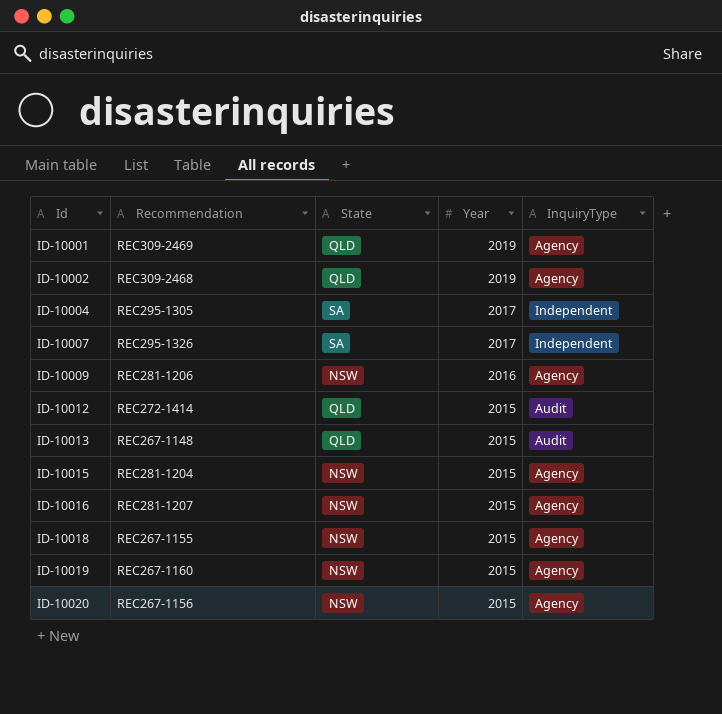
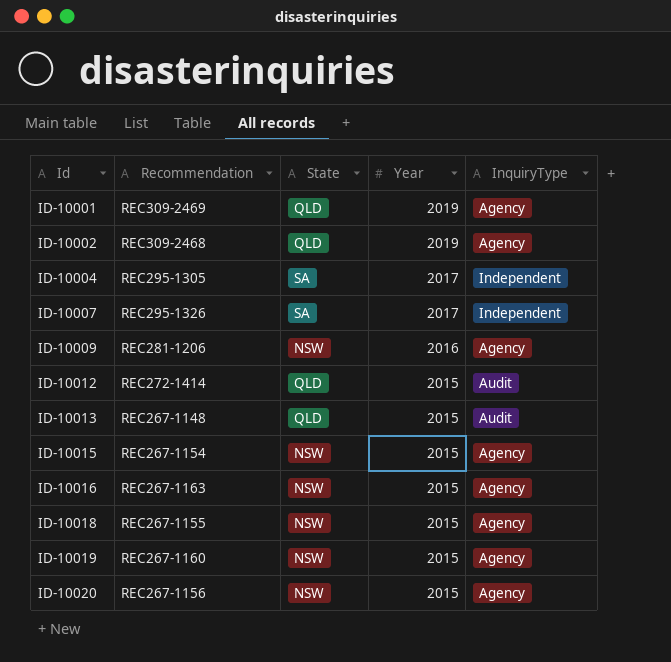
ID-10015 | Recommendation: REC281-1204 -> REC267-1154
ID-10016 | Recommendation: REC281-1207 -> REC267-1163

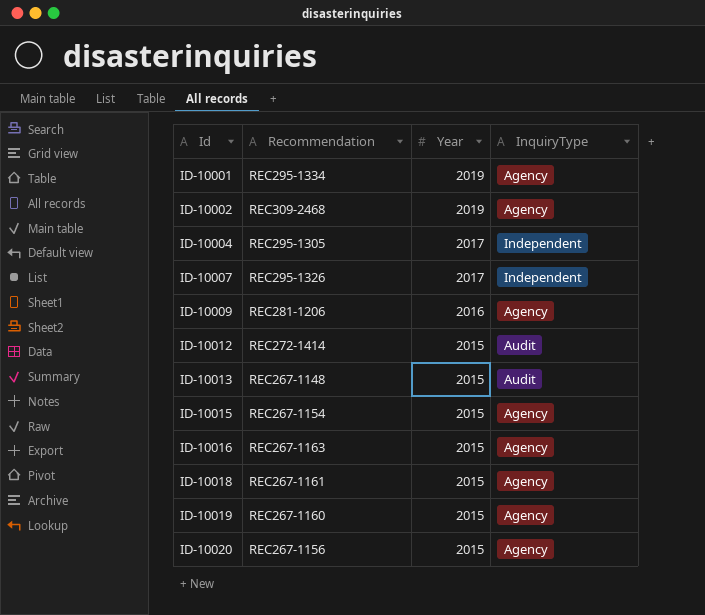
column State | position: 3 -> none
ID-10001 | Recommendation: REC309-2469 -> REC295-1334
ID-10018 | Recommendation: REC267-1155 -> REC267-1161

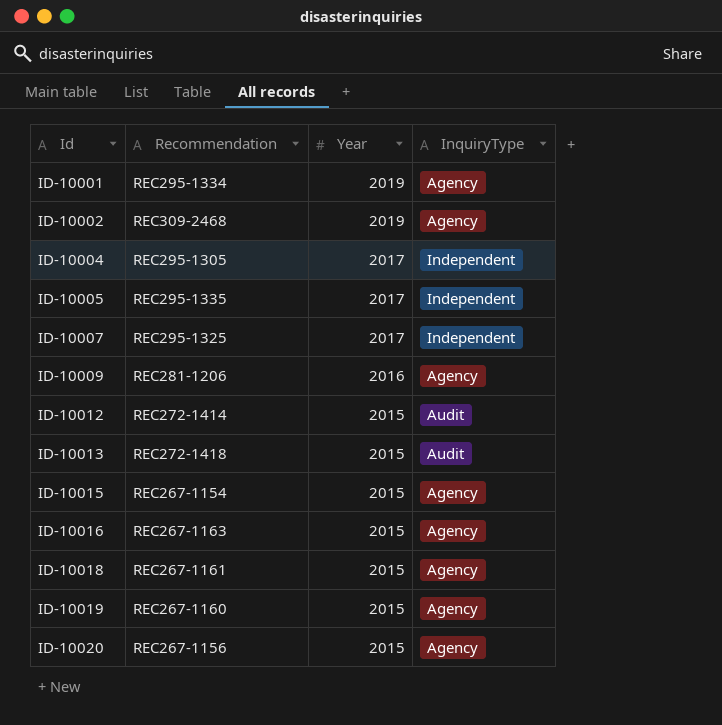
row ID-10005: none -> REC295-1335 | 2017 | Independent
ID-10007 | Recommendation: REC295-1326 -> REC295-1325
ID-10013 | Recommendation: REC267-1148 -> REC272-1418

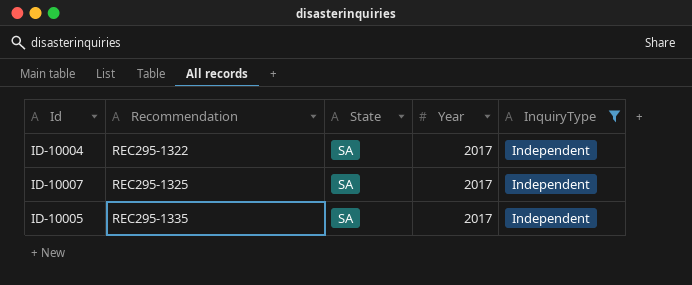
filter: none -> InquiryType = Independent
row order: Id ascending -> Recommendation ascending
column State | position: none -> 3
ID-10004 | Recommendation: REC295-1305 -> REC295-1322

